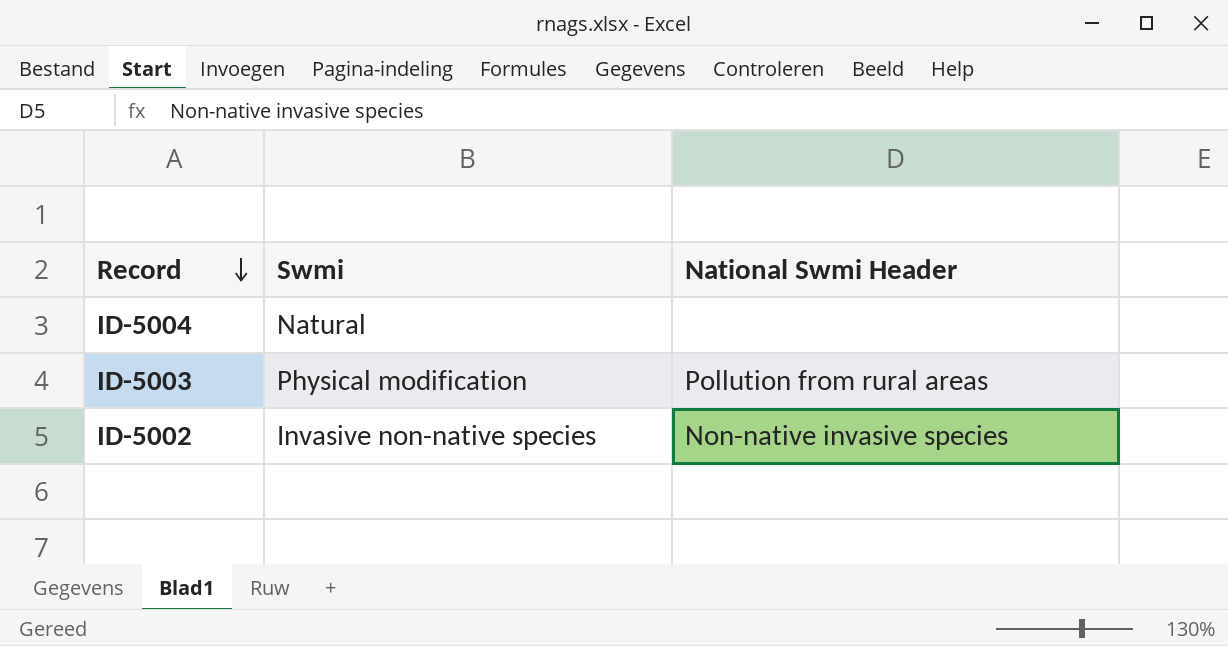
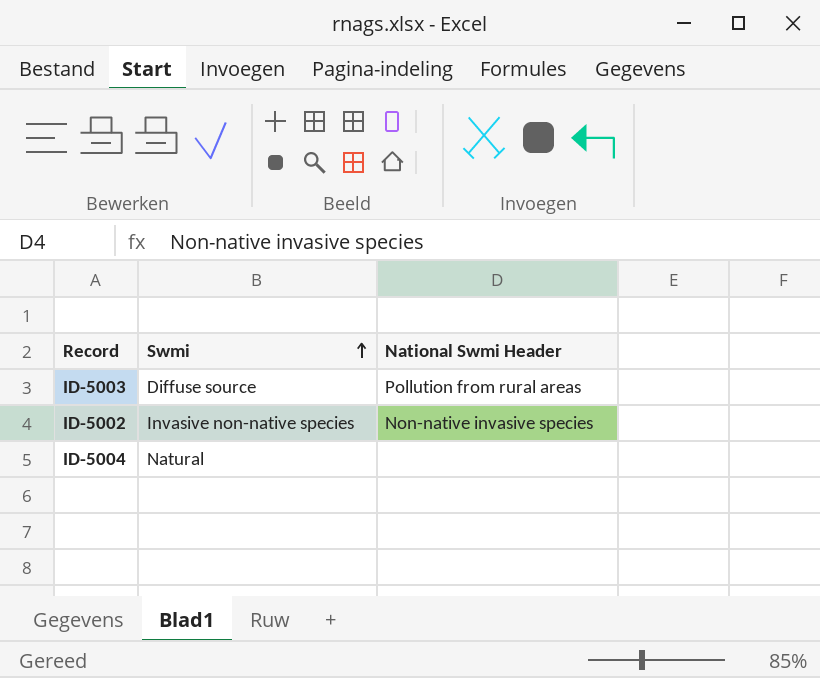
row order: Record descending -> Swmi ascending
ID-5003 | Swmi: Physical modification -> Diffuse source

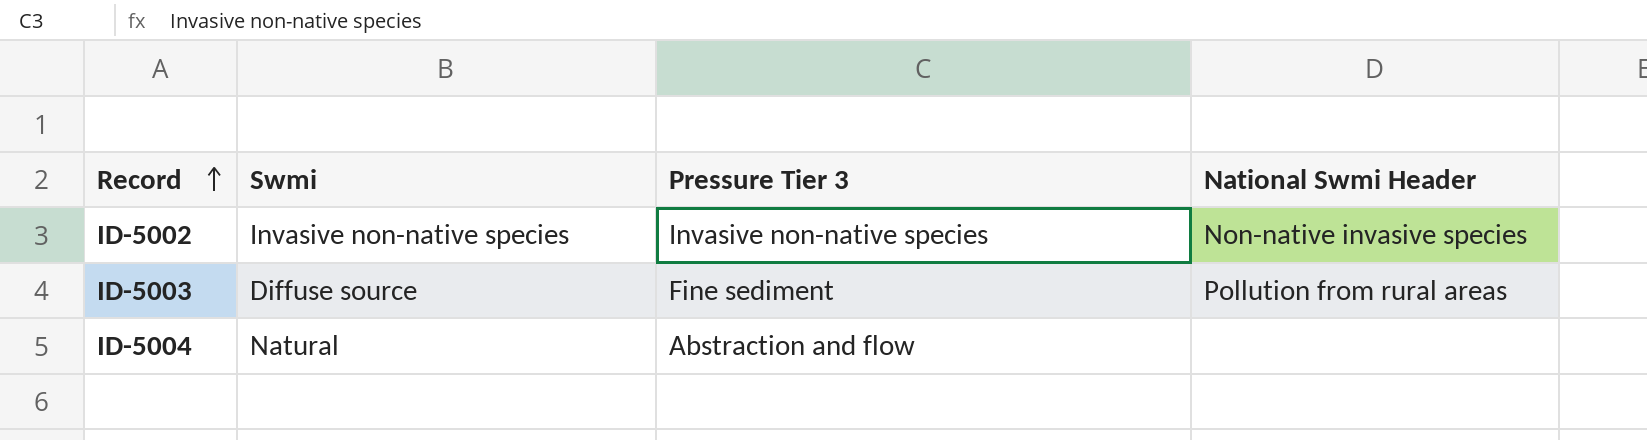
row order: Swmi ascending -> Record ascending
column Pressure Tier 3 | position: none -> 3

